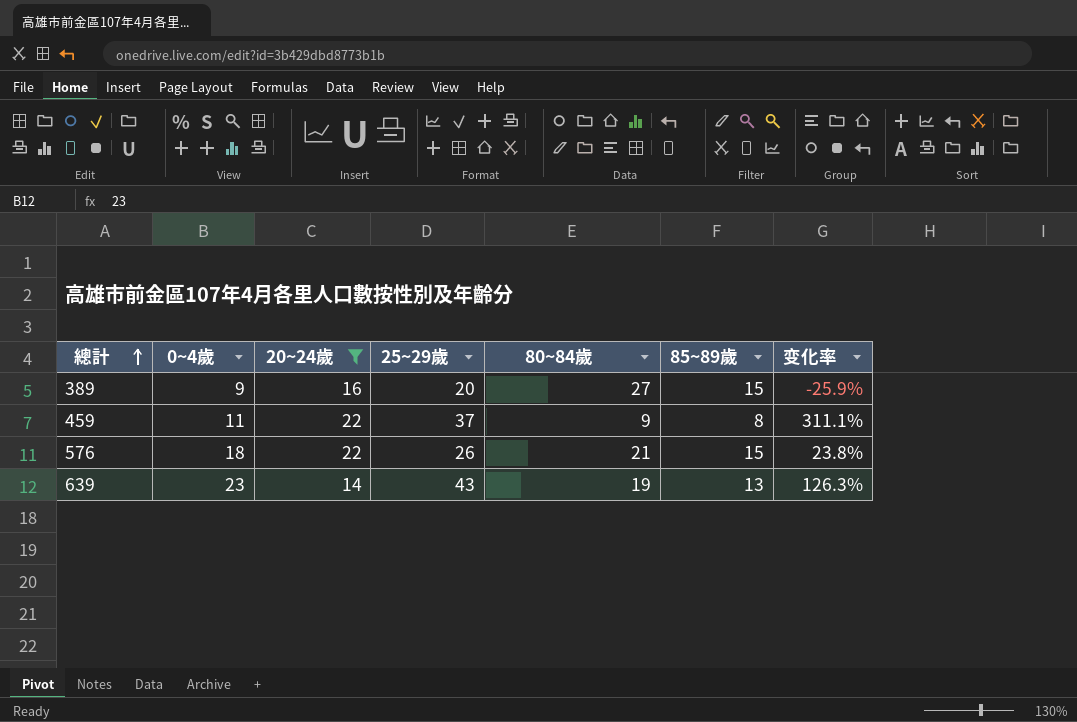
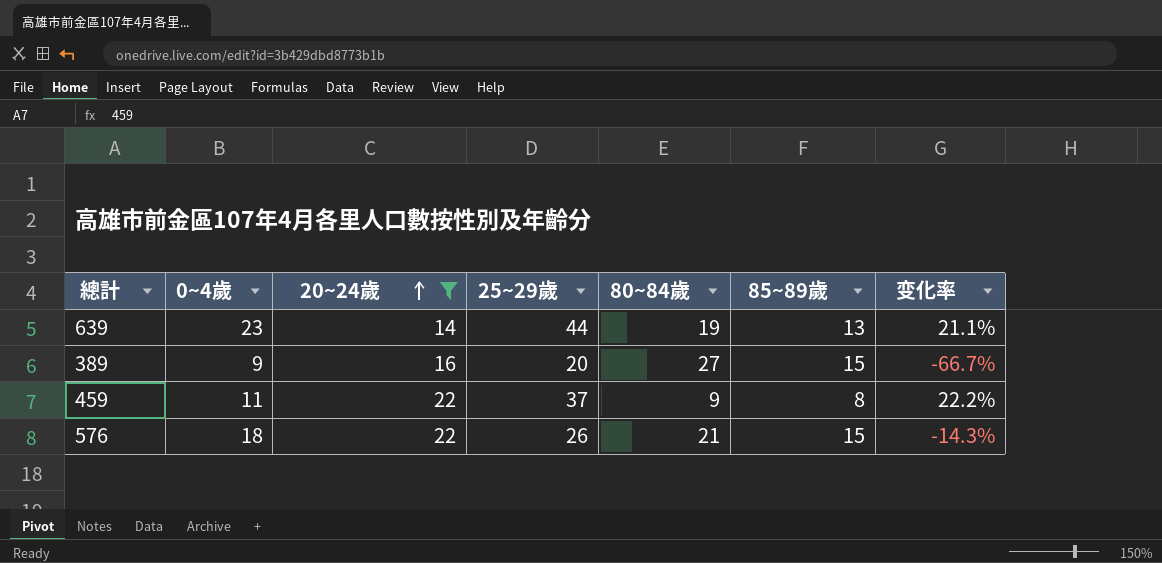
row order: 總計 ascending -> 20~24歲 ascending
column 变化率 | formula: ([25~29歲] - [80~84歲]) / [80~84歲] -> ([0~4歲] - [80~84歲]) / [80~84歲]
639 | 25~29歲: 43 -> 44

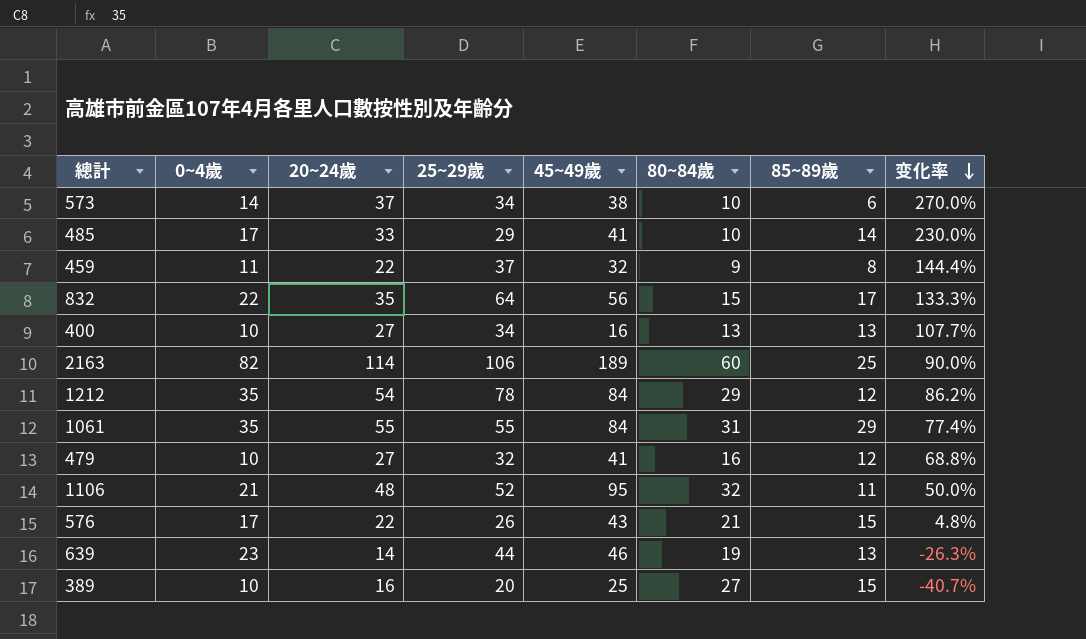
filter: 20~24歲 <= 22 -> none
row order: 20~24歲 ascending -> 变化率 descending
column 45~49歲 | position: none -> 5
column 变化率 | formula: ([0~4歲] - [80~84歲]) / [80~84歲] -> ([20~24歲] - [80~84歲]) / [80~84歲]
576 | 0~4歲: 18 -> 17
389 | 0~4歲: 9 -> 10

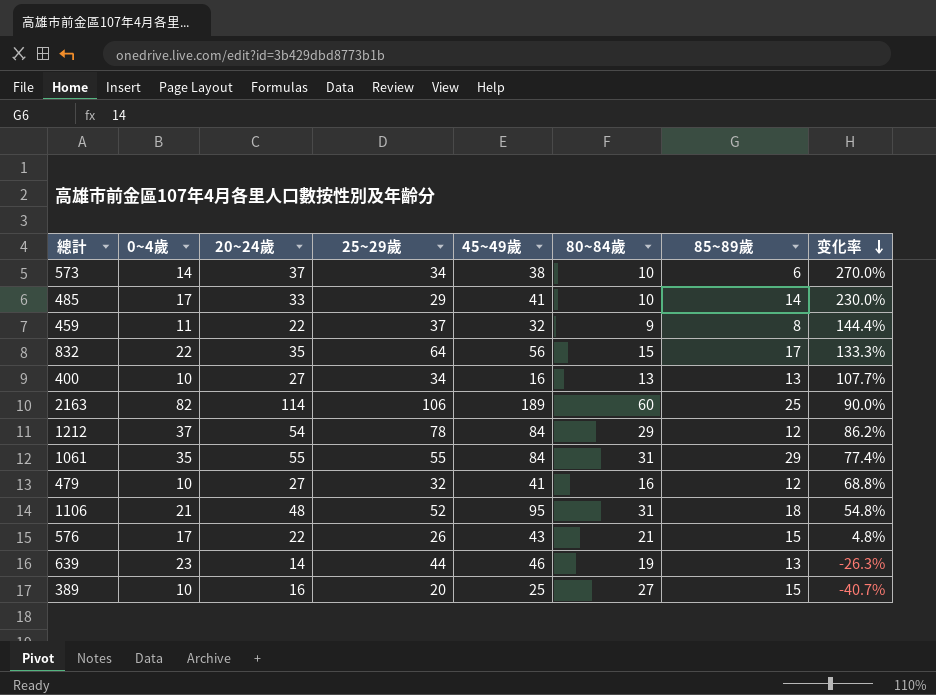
1212 | 0~4歲: 35 -> 37
1106 | 80~84歲: 32 -> 31
1106 | 85~89歲: 11 -> 18
1106 | 变化率: 50.0% -> 54.8%

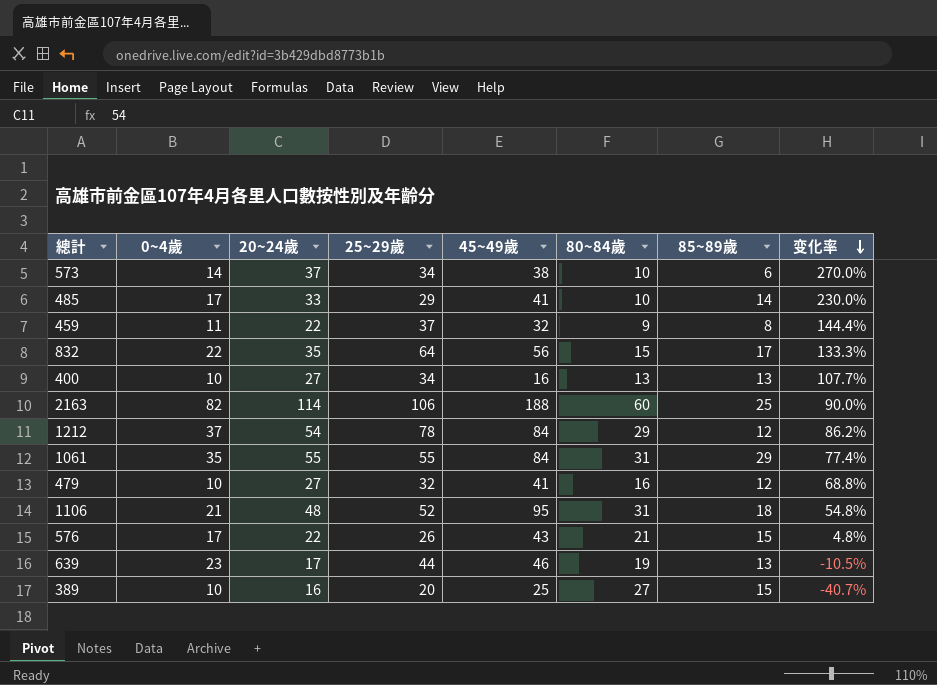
2163 | 45~49歲: 189 -> 188
639 | 20~24歲: 14 -> 17
639 | 变化率: -26.3% -> -10.5%

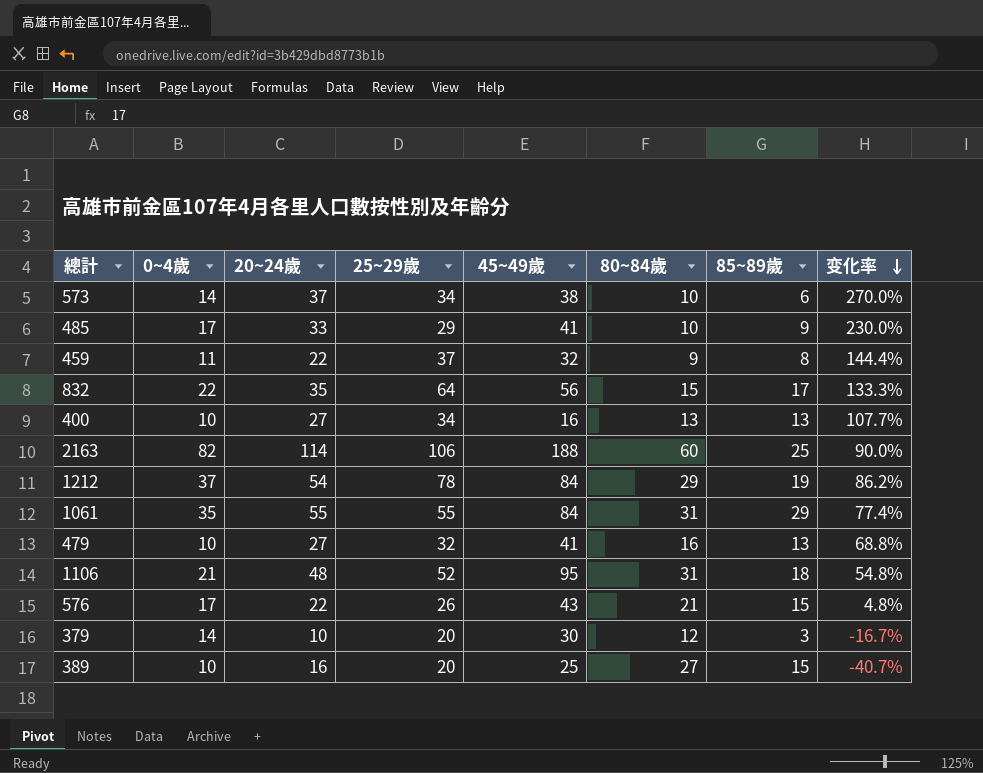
row 639: 23 | 17 | 44 | 46 | 19 | 13 | -10.5% -> none
485 | 85~89歲: 14 -> 9
1212 | 85~89歲: 12 -> 19
479 | 85~89歲: 12 -> 13
row 379: none -> 14 | 10 | 20 | 30 | 12 | 3 | -16.7%

